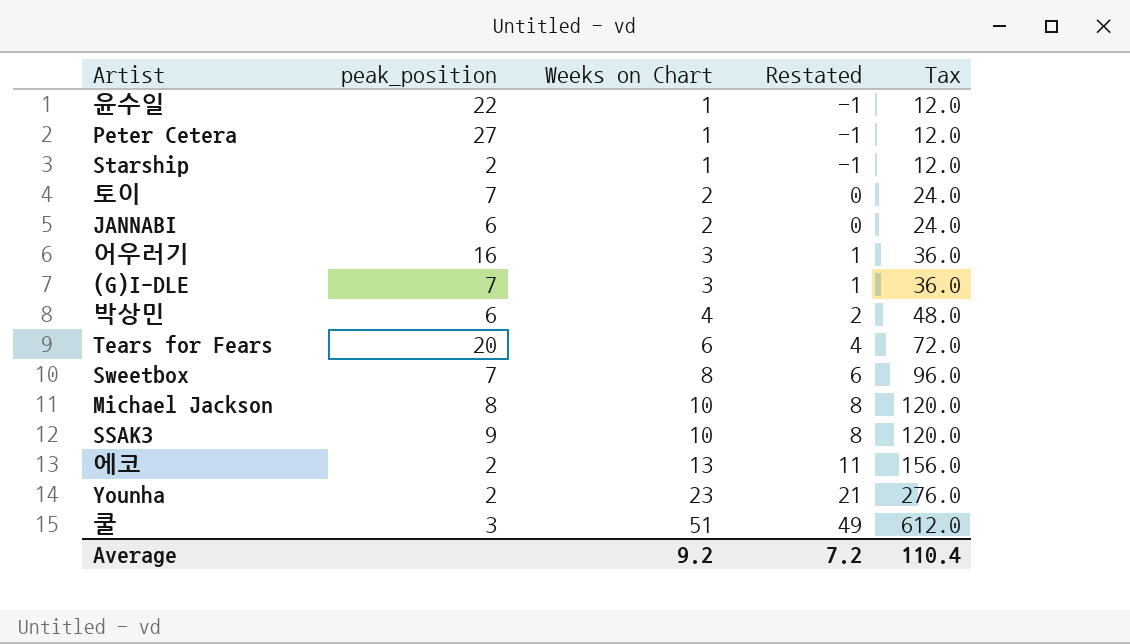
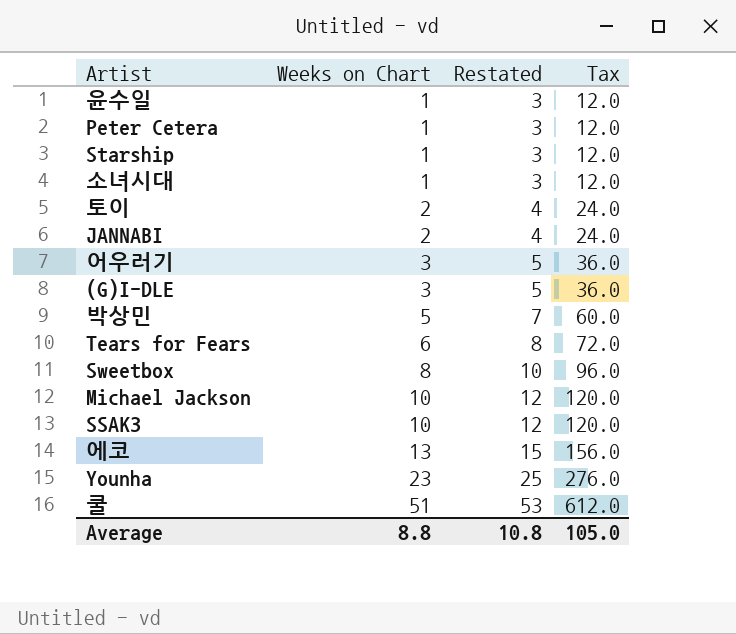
column peak_position | position: 2 -> none
column Restated | formula: [Weeks on Chart] - 2 -> [Weeks on Chart] + 2
row 소녀시대: none -> 1 | 3 | 12.0
박상민 | Weeks on Chart: 4 -> 5
박상민 | Tax: 48.0 -> 60.0
Average | Weeks on Chart: 9.2 -> 8.8
Average | Restated: 7.2 -> 10.8
Average | Tax: 110.4 -> 105.0

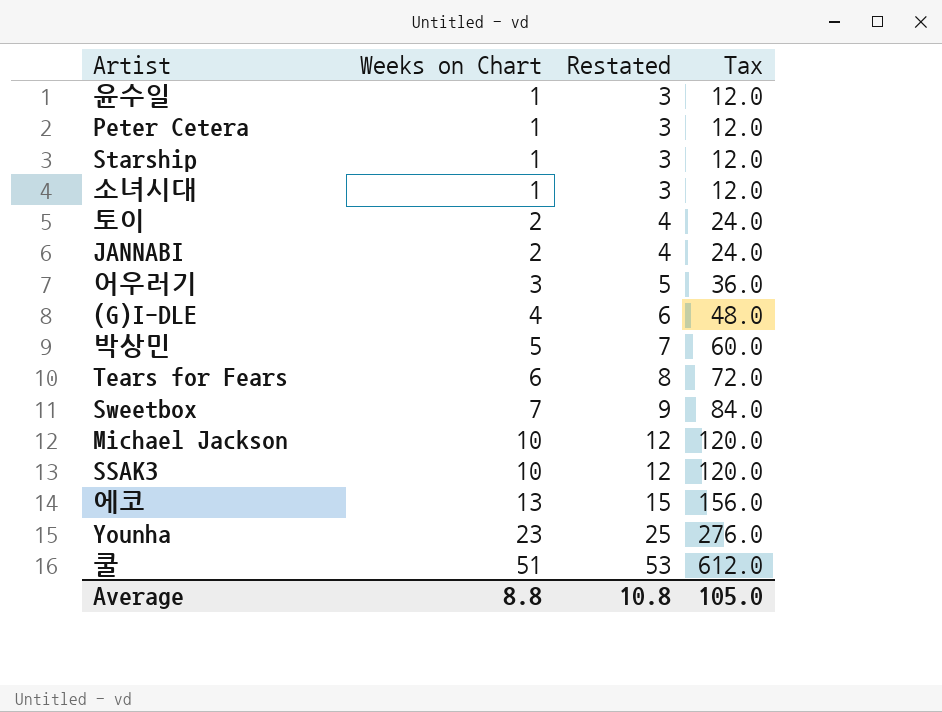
(G)I-DLE | Weeks on Chart: 3 -> 4
(G)I-DLE | Restated: 5 -> 6
(G)I-DLE | Tax: 36.0 -> 48.0
Sweetbox | Weeks on Chart: 8 -> 7
Sweetbox | Restated: 10 -> 9
Sweetbox | Tax: 96.0 -> 84.0

